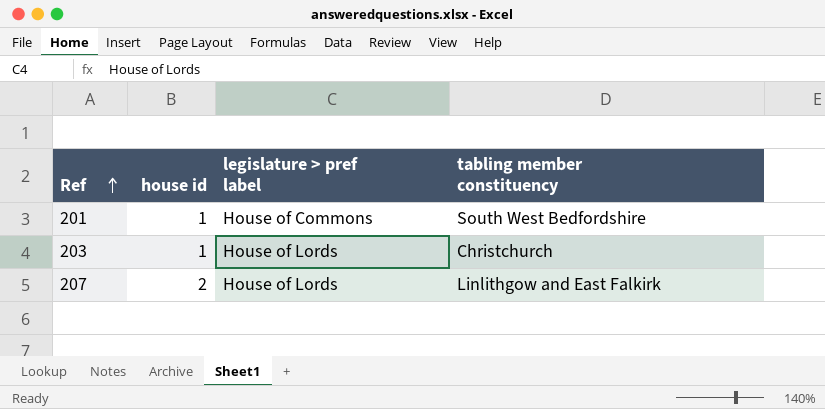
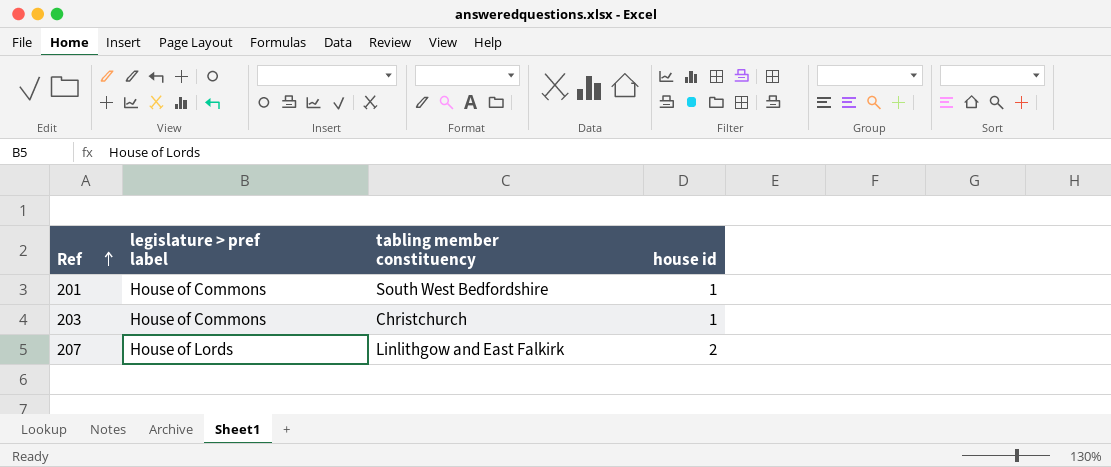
column house id | position: 2 -> 4
203 | legislature > pref label: House of Lords -> House of Commons

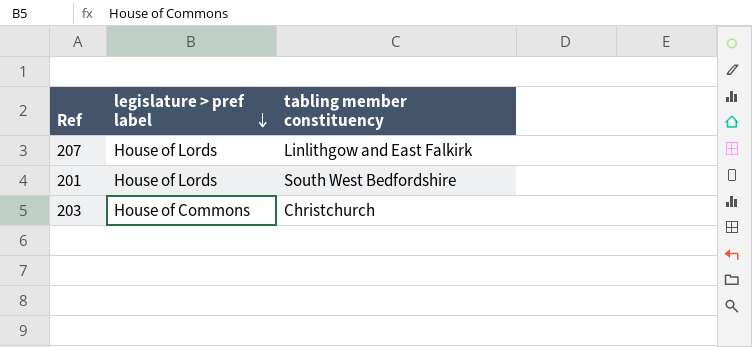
row order: Ref ascending -> legislature > pref label descending
column house id | position: 4 -> none
201 | legislature > pref label: House of Commons -> House of Lords

